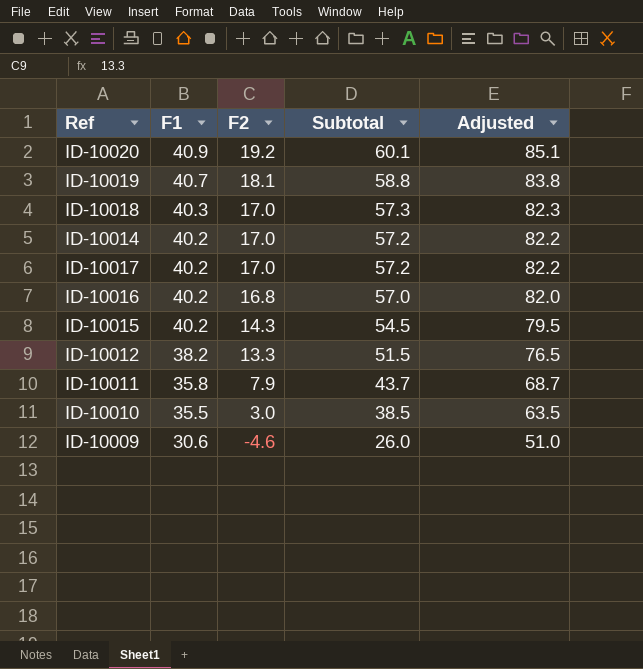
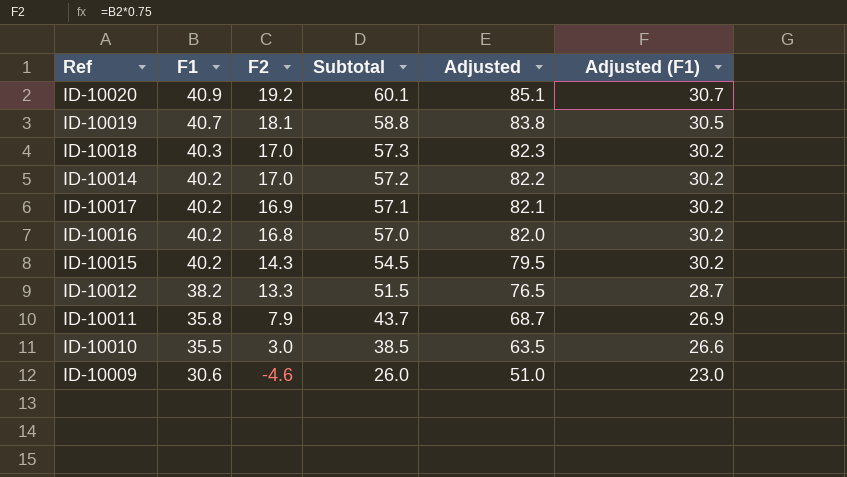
column Adjusted (F1) | formula: none -> [F1] * 0.75
ID-10017 | F2: 17.0 -> 16.9
ID-10017 | Subtotal: 57.2 -> 57.1
ID-10017 | Adjusted: 82.2 -> 82.1

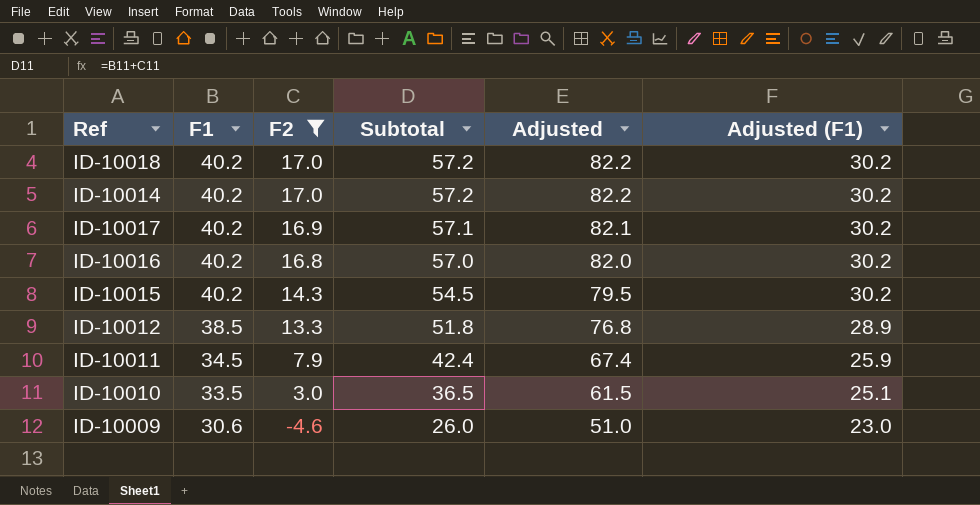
filter: none -> F2 <= 17.0
ID-10018 | F1: 40.3 -> 40.2
ID-10018 | Subtotal: 57.3 -> 57.2
ID-10018 | Adjusted: 82.3 -> 82.2
ID-10012 | F1: 38.2 -> 38.5
ID-10012 | Subtotal: 51.5 -> 51.8
ID-10012 | Adjusted: 76.5 -> 76.8
ID-10012 | Adjusted (F1): 28.7 -> 28.9
ID-10011 | F1: 35.8 -> 34.5
ID-10011 | Subtotal: 43.7 -> 42.4
ID-10011 | Adjusted: 68.7 -> 67.4
ID-10011 | Adjusted (F1): 26.9 -> 25.9
ID-10010 | F1: 35.5 -> 33.5
ID-10010 | Subtotal: 38.5 -> 36.5
ID-10010 | Adjusted: 63.5 -> 61.5
ID-10010 | Adjusted (F1): 26.6 -> 25.1

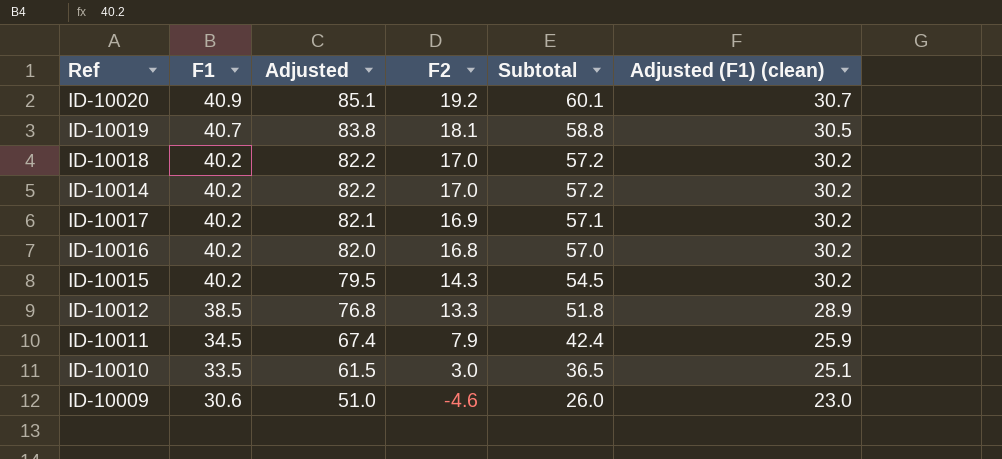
filter: F2 <= 17.0 -> none
column Adjusted | position: 5 -> 3
column name: Adjusted (F1) -> Adjusted (F1) (clean)

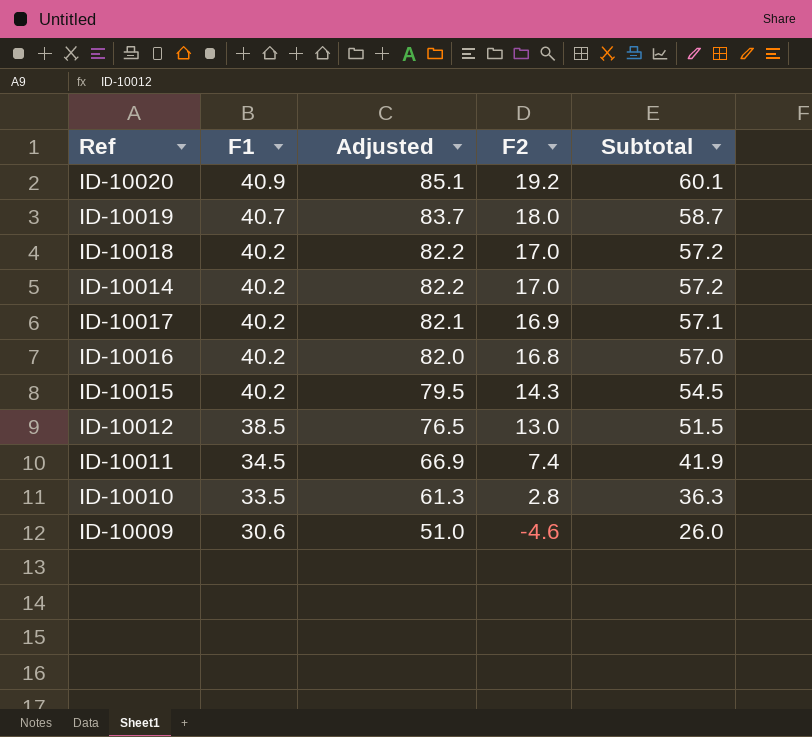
column Adjusted (F1) (clean) | formula: [F1] * 0.75 -> none
ID-10019 | Adjusted: 83.8 -> 83.7
ID-10019 | F2: 18.1 -> 18.0
ID-10019 | Subtotal: 58.8 -> 58.7
ID-10012 | Adjusted: 76.8 -> 76.5
ID-10012 | F2: 13.3 -> 13.0
ID-10012 | Subtotal: 51.8 -> 51.5
ID-10011 | Adjusted: 67.4 -> 66.9
ID-10011 | F2: 7.9 -> 7.4
ID-10011 | Subtotal: 42.4 -> 41.9
ID-10010 | Adjusted: 61.5 -> 61.3
ID-10010 | F2: 3.0 -> 2.8
ID-10010 | Subtotal: 36.5 -> 36.3

